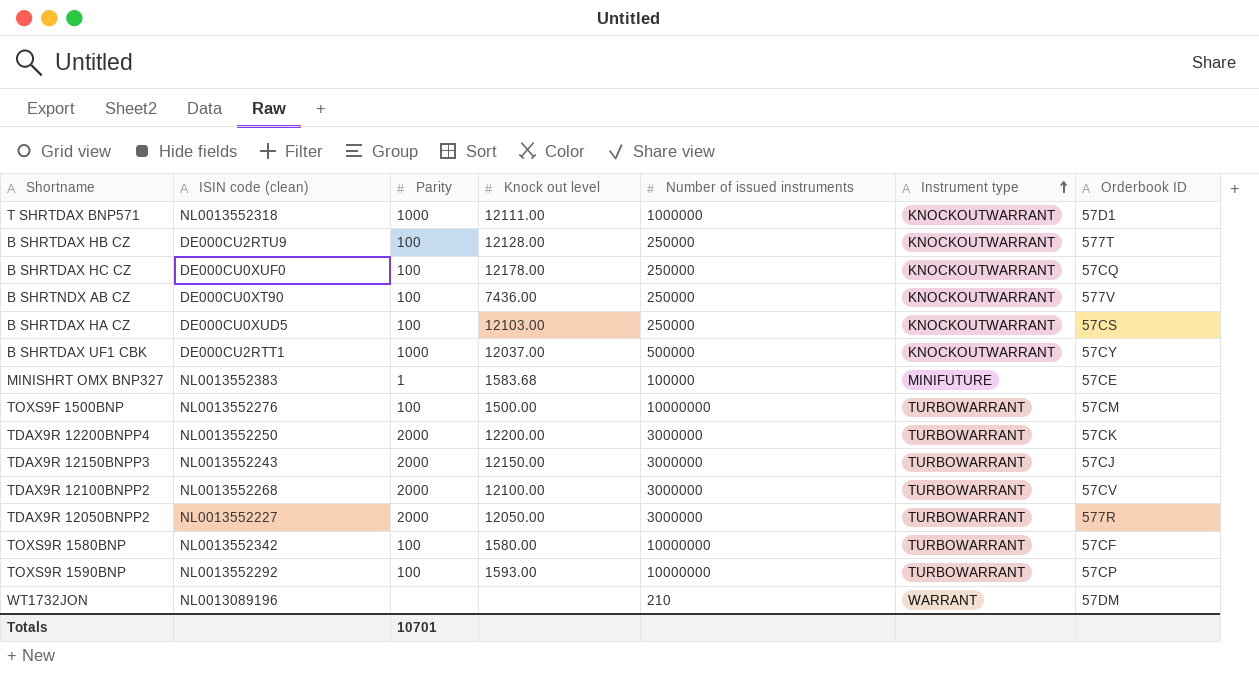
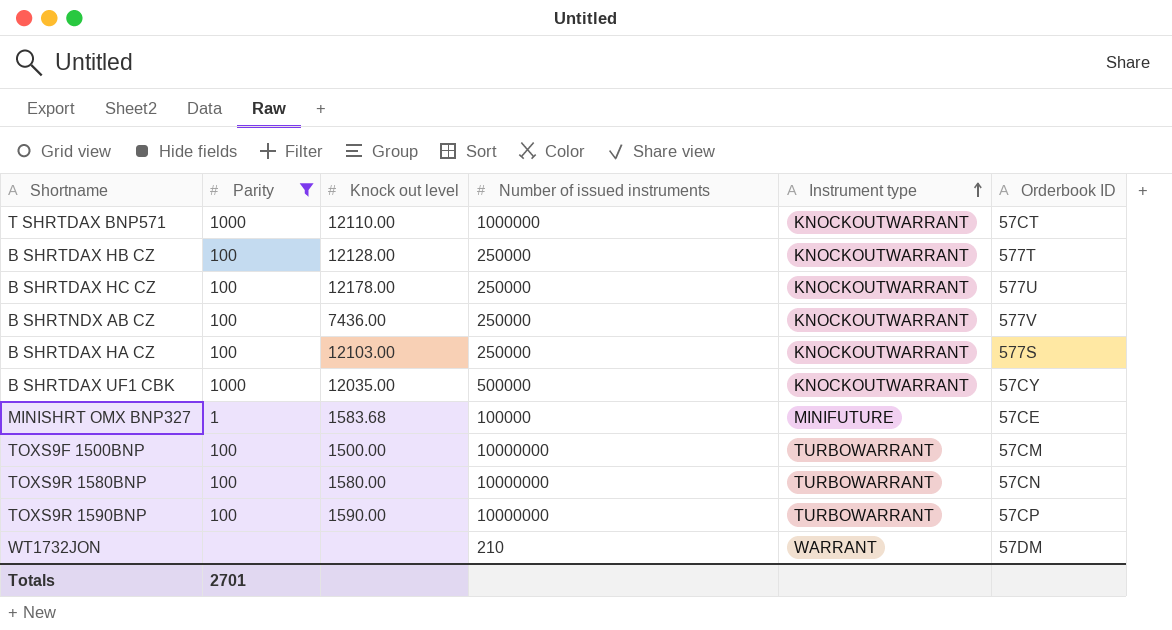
filter: none -> Parity != 2000
column ISIN code (clean) | position: 2 -> none
T SHRTDAX BNP571 | Knock out level: 12111.00 -> 12110.00
T SHRTDAX BNP571 | Orderbook ID: 57D1 -> 57CT
B SHRTDAX HC CZ | Orderbook ID: 57CQ -> 577U
B SHRTDAX HA CZ | Orderbook ID: 57CS -> 577S
B SHRTDAX UF1 CBK | Knock out level: 12037.00 -> 12035.00
TOXS9R 1580BNP | Orderbook ID: 57CF -> 57CN
TOXS9R 1590BNP | Knock out level: 1593.00 -> 1590.00
Totals | Parity: 10701 -> 2701

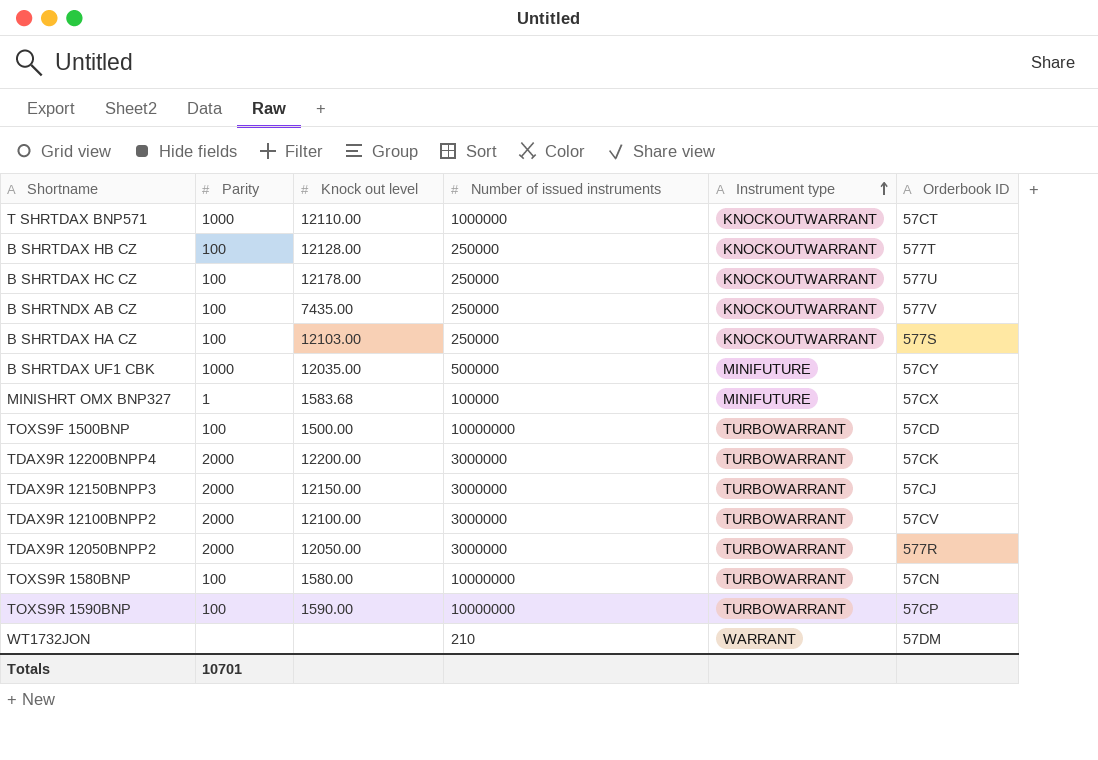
filter: Parity != 2000 -> none
B SHRTNDX AB CZ | Knock out level: 7436.00 -> 7435.00
B SHRTDAX UF1 CBK | Instrument type: KNOCKOUTWARRANT -> MINIFUTURE
MINISHRT OMX BNP327 | Orderbook ID: 57CE -> 57CX
TOXS9F 1500BNP | Orderbook ID: 57CM -> 57CD
Totals | Parity: 2701 -> 10701

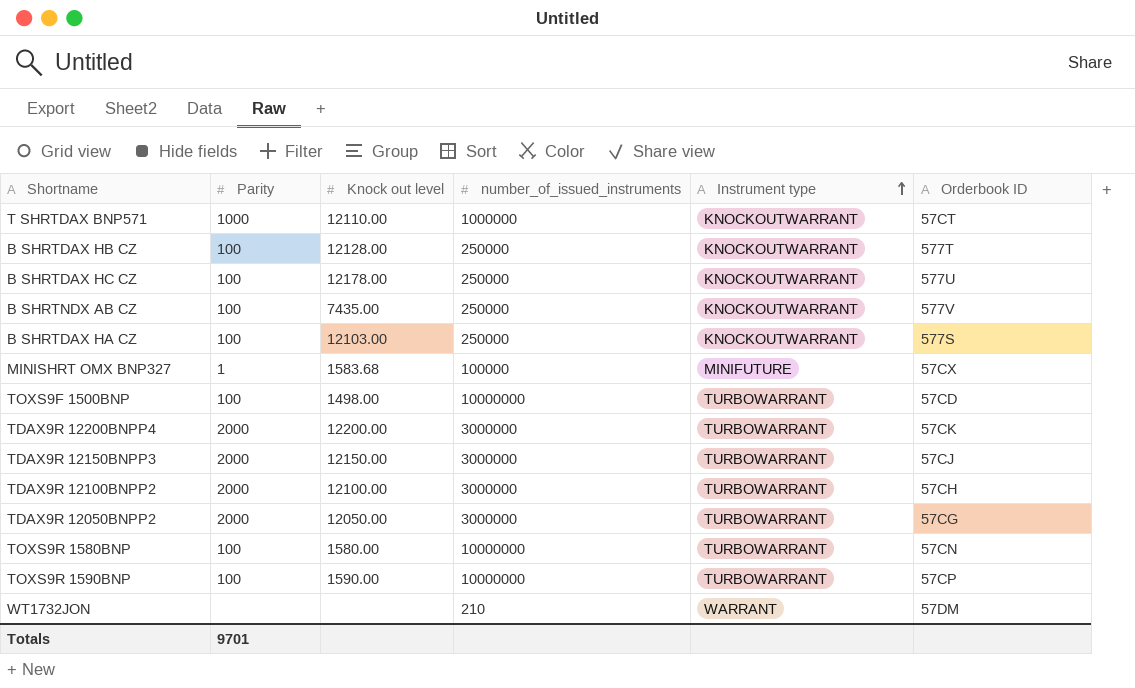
column name: Number of issued instruments -> number_of_issued_instruments
row B SHRTDAX UF1 CBK: 1000 | 12035.00 | 500000 | MINIFUTURE | 57CY -> none
TOXS9F 1500BNP | Knock out level: 1500.00 -> 1498.00
TDAX9R 12100BNPP2 | Orderbook ID: 57CV -> 57CH
TDAX9R 12050BNPP2 | Orderbook ID: 577R -> 57CG
Totals | Parity: 10701 -> 9701

